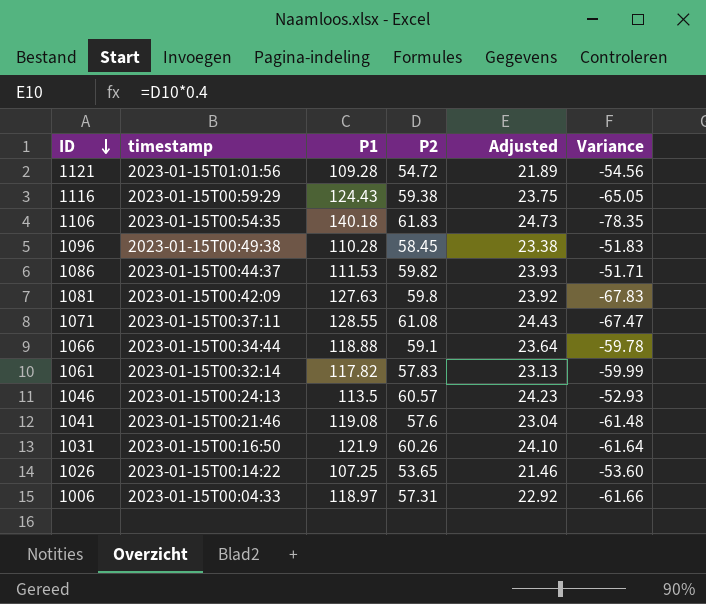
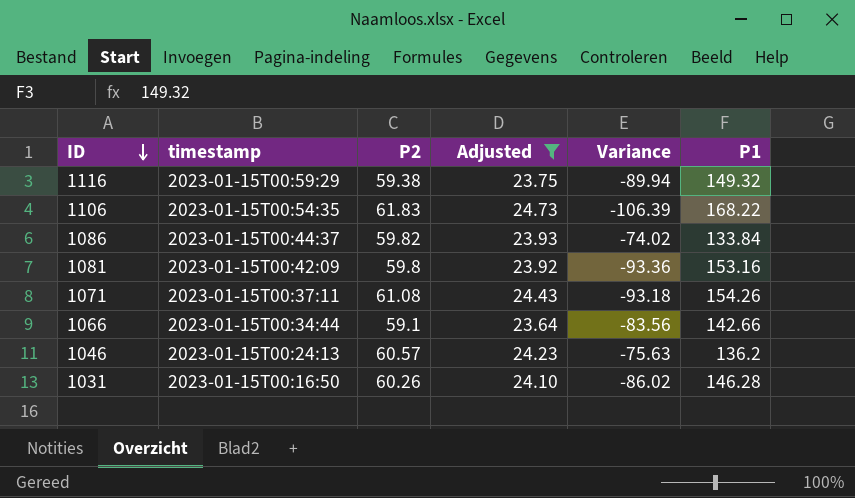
filter: none -> Adjusted >= 23.64
column P1 | position: 3 -> 6
1116 | Variance: -65.05 -> -89.94
1116 | P1: 124.43 -> 149.32
1106 | Variance: -78.35 -> -106.39
1106 | P1: 140.18 -> 168.22
1086 | Variance: -51.71 -> -74.02
1086 | P1: 111.53 -> 133.84
1081 | Variance: -67.83 -> -93.36
1081 | P1: 127.63 -> 153.16
1071 | Variance: -67.47 -> -93.18
1071 | P1: 128.55 -> 154.26
1066 | Variance: -59.78 -> -83.56
1066 | P1: 118.88 -> 142.66
1046 | Variance: -52.93 -> -75.63
1046 | P1: 113.5 -> 136.2
1031 | Variance: -61.64 -> -86.02
1031 | P1: 121.9 -> 146.28

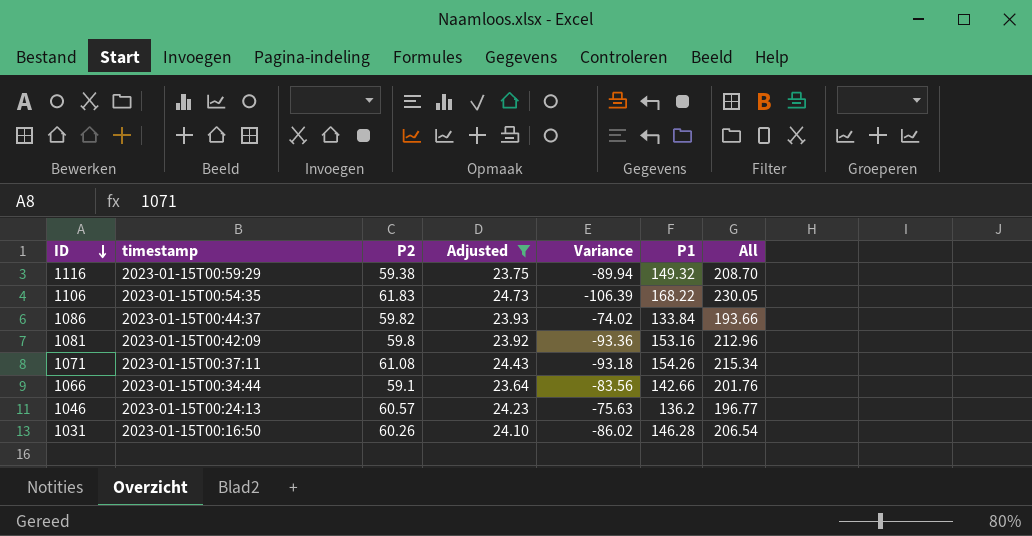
column All | formula: none -> [P2] + [P1]

